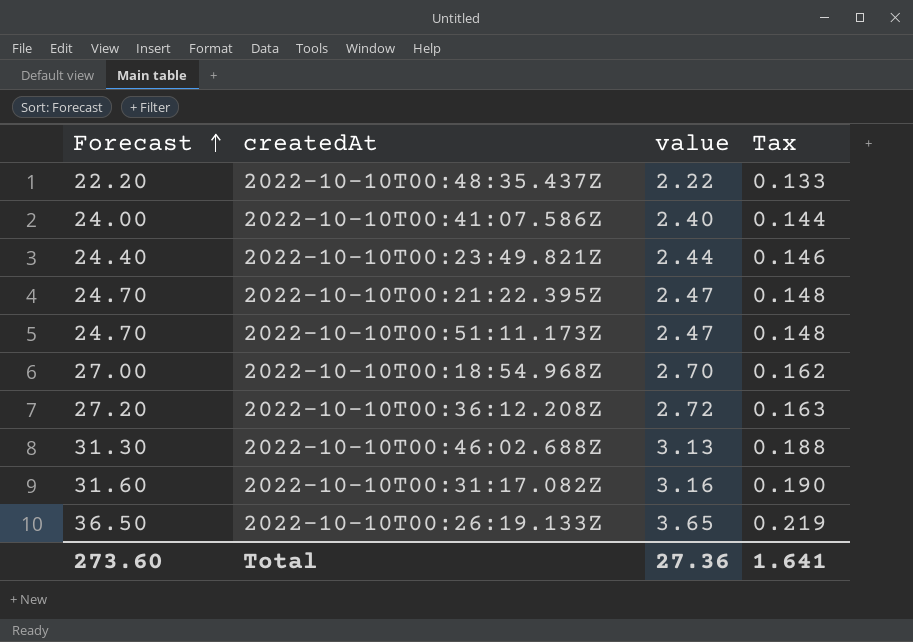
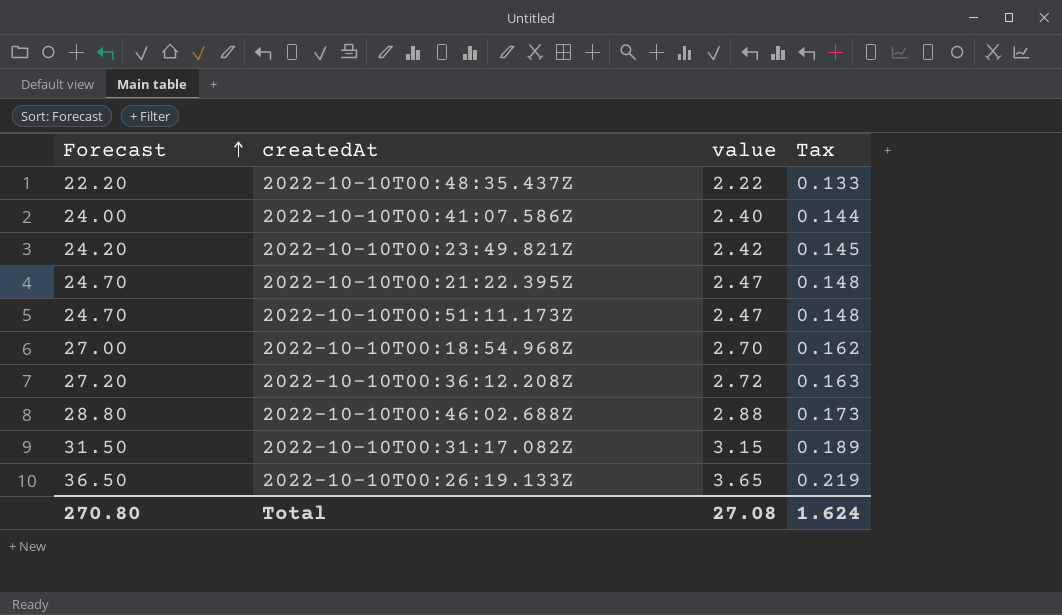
2022-10-10T00:23:49.821Z | Forecast: 24.40 -> 24.20
2022-10-10T00:23:49.821Z | value: 2.44 -> 2.42
2022-10-10T00:23:49.821Z | Tax: 0.146 -> 0.145
2022-10-10T00:46:02.688Z | Forecast: 31.30 -> 28.80
2022-10-10T00:46:02.688Z | value: 3.13 -> 2.88
2022-10-10T00:46:02.688Z | Tax: 0.188 -> 0.173
2022-10-10T00:31:17.082Z | Forecast: 31.60 -> 31.50
2022-10-10T00:31:17.082Z | value: 3.16 -> 3.15
2022-10-10T00:31:17.082Z | Tax: 0.190 -> 0.189
Total | Forecast: 273.60 -> 270.80
Total | value: 27.36 -> 27.08
Total | Tax: 1.641 -> 1.624

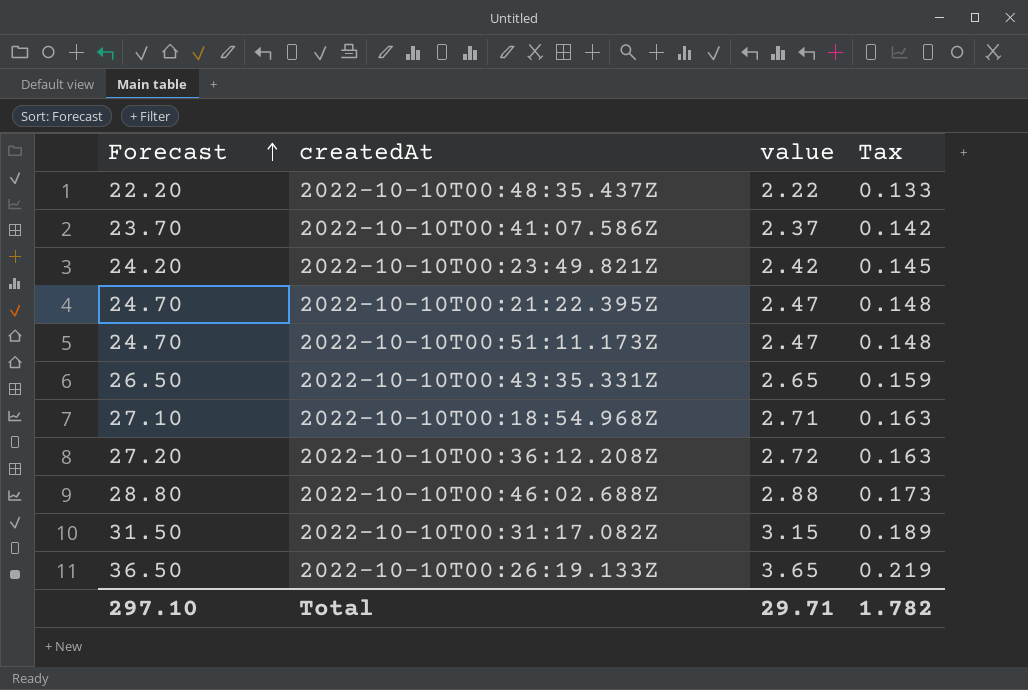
2022-10-10T00:41:07.586Z | Forecast: 24.00 -> 23.70
2022-10-10T00:41:07.586Z | value: 2.40 -> 2.37
2022-10-10T00:41:07.586Z | Tax: 0.144 -> 0.142
row 2022-10-10T00:43:35.331Z: none -> 26.50 | 2.65 | 0.159
2022-10-10T00:18:54.968Z | Forecast: 27.00 -> 27.10
2022-10-10T00:18:54.968Z | value: 2.70 -> 2.71
2022-10-10T00:18:54.968Z | Tax: 0.162 -> 0.163
Total | Forecast: 270.80 -> 297.10
Total | value: 27.08 -> 29.71
Total | Tax: 1.624 -> 1.782

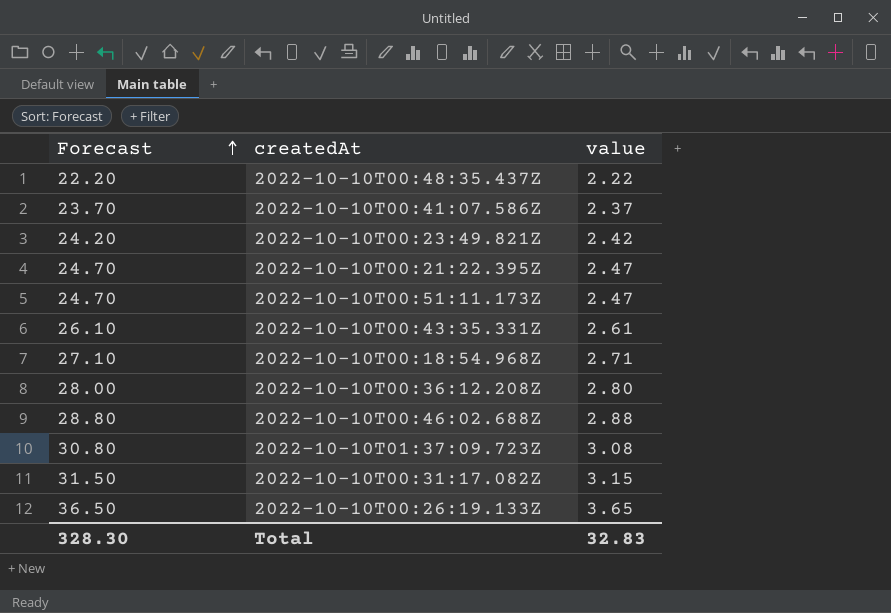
column Tax | formula: [value] * 0.06 -> none
2022-10-10T00:43:35.331Z | Forecast: 26.50 -> 26.10
2022-10-10T00:43:35.331Z | value: 2.65 -> 2.61
2022-10-10T00:36:12.208Z | Forecast: 27.20 -> 28.00
2022-10-10T00:36:12.208Z | value: 2.72 -> 2.80
row 2022-10-10T01:37:09.723Z: none -> 30.80 | 3.08
Total | Forecast: 297.10 -> 328.30
Total | value: 29.71 -> 32.83

